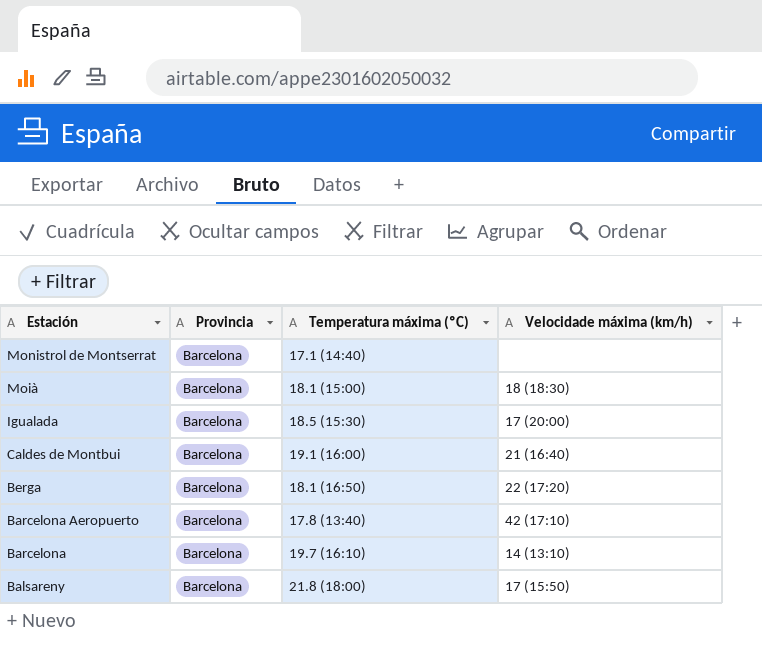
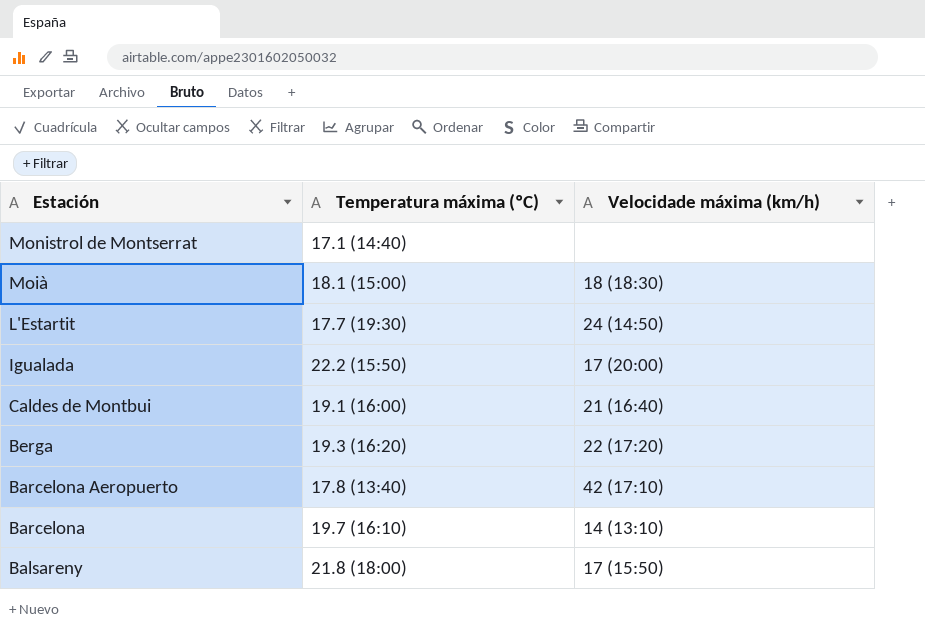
column Provincia | position: 2 -> none
row L'Estartit: none -> 17.7 (19:30) | 24 (14:50)
Igualada | Temperatura máxima (ºC): 18.5 (15:30) -> 22.2 (15:50)
Berga | Temperatura máxima (ºC): 18.1 (16:50) -> 19.3 (16:20)

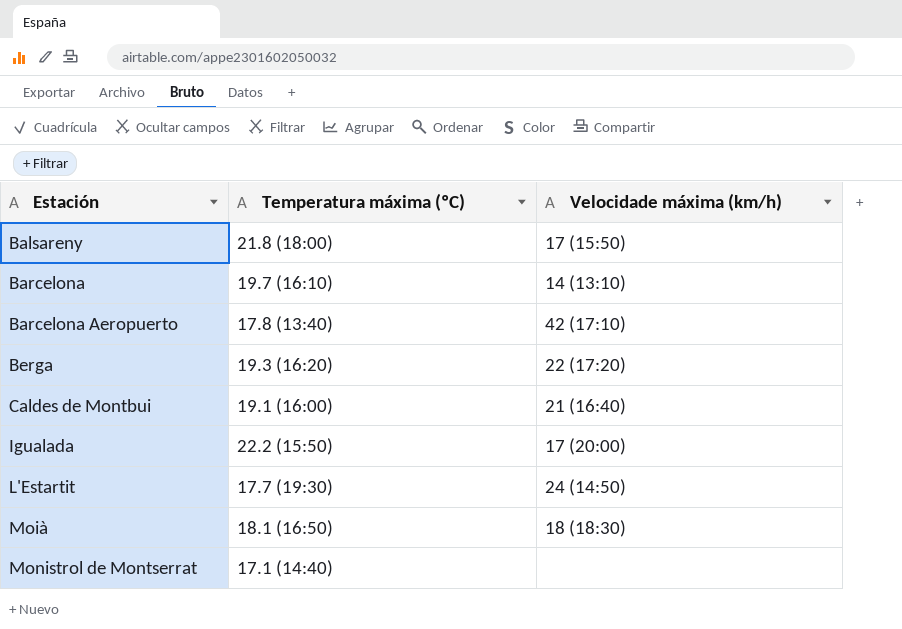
row order: Estación descending -> Estación ascending
Moià | Temperatura máxima (ºC): 18.1 (15:00) -> 18.1 (16:50)

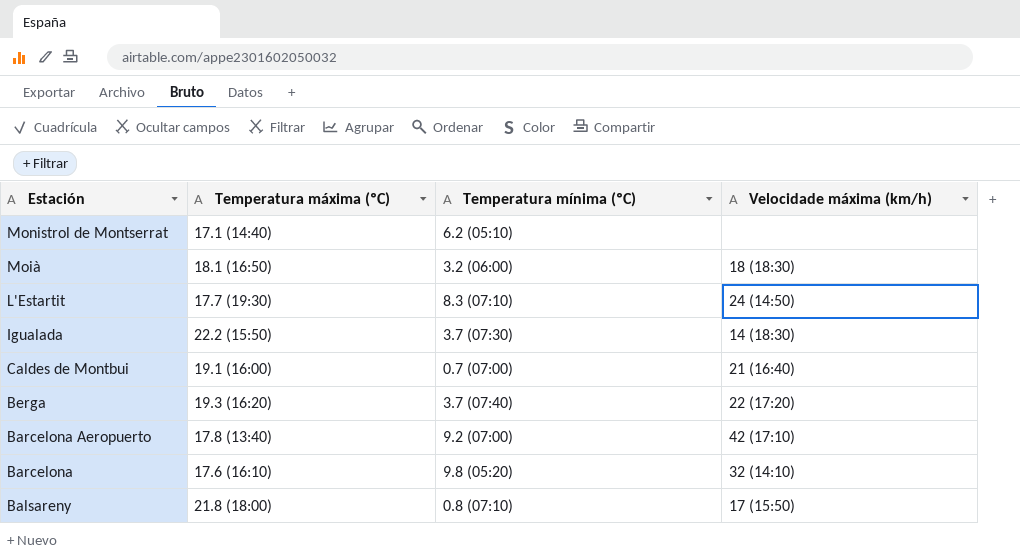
row order: Estación ascending -> Estación descending
column Temperatura mínima (ºC) | position: none -> 3
Igualada | Velocidade máxima (km/h): 17 (20:00) -> 14 (18:30)
Barcelona | Temperatura máxima (ºC): 19.7 (16:10) -> 17.6 (16:10)
Barcelona | Velocidade máxima (km/h): 14 (13:10) -> 32 (14:10)

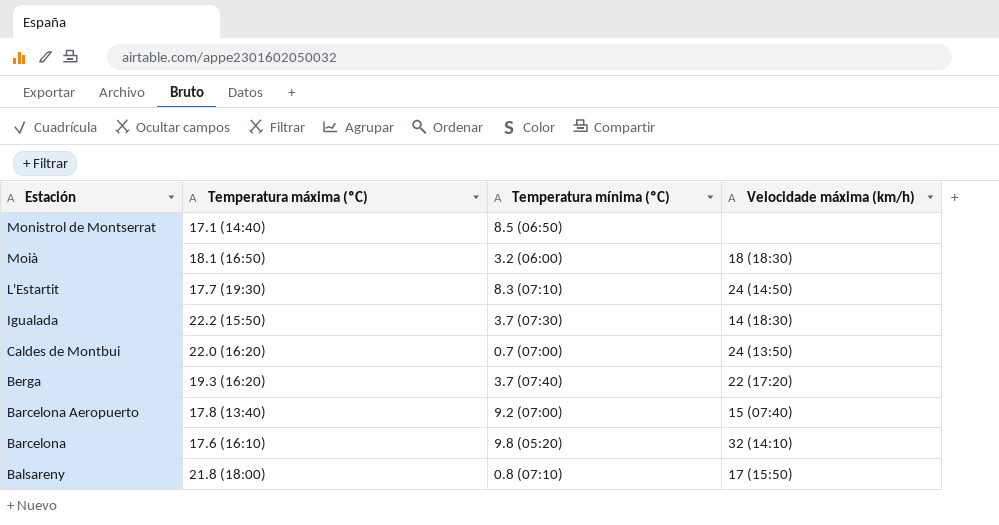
Monistrol de Montserrat | Temperatura mínima (ºC): 6.2 (05:10) -> 8.5 (06:50)
Caldes de Montbui | Temperatura máxima (ºC): 19.1 (16:00) -> 22.0 (16:20)
Caldes de Montbui | Velocidade máxima (km/h): 21 (16:40) -> 24 (13:50)
Barcelona Aeropuerto | Velocidade máxima (km/h): 42 (17:10) -> 15 (07:40)

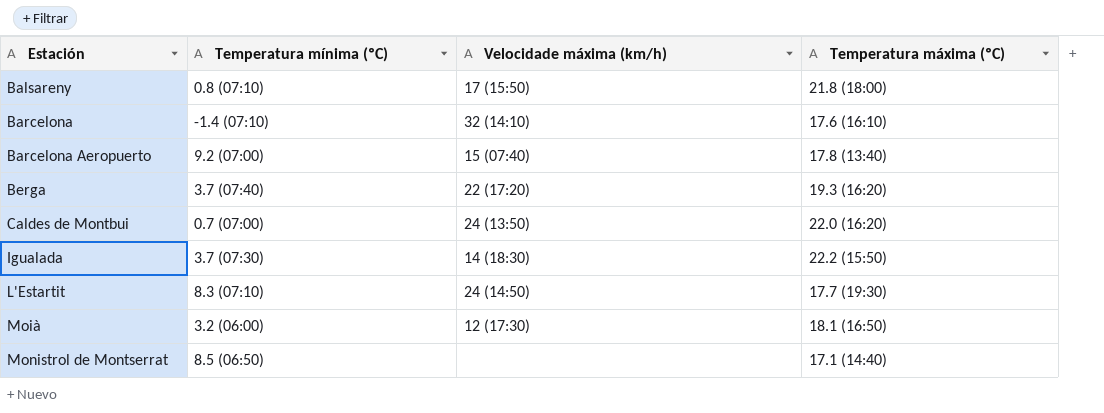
row order: Estación descending -> Estación ascending
column Temperatura máxima (ºC) | position: 2 -> 4
Barcelona | Temperatura mínima (ºC): 9.8 (05:20) -> -1.4 (07:10)
Moià | Velocidade máxima (km/h): 18 (18:30) -> 12 (17:30)

